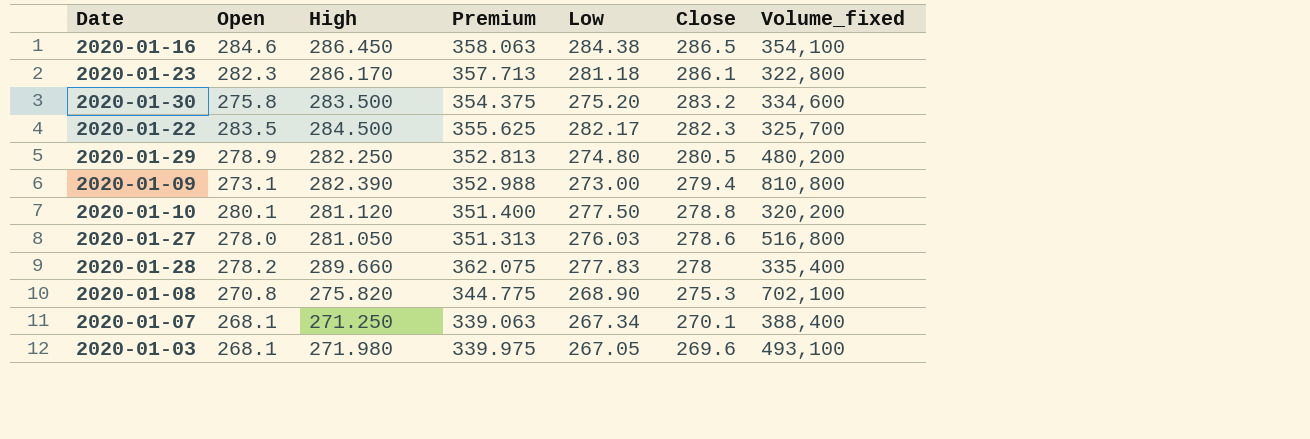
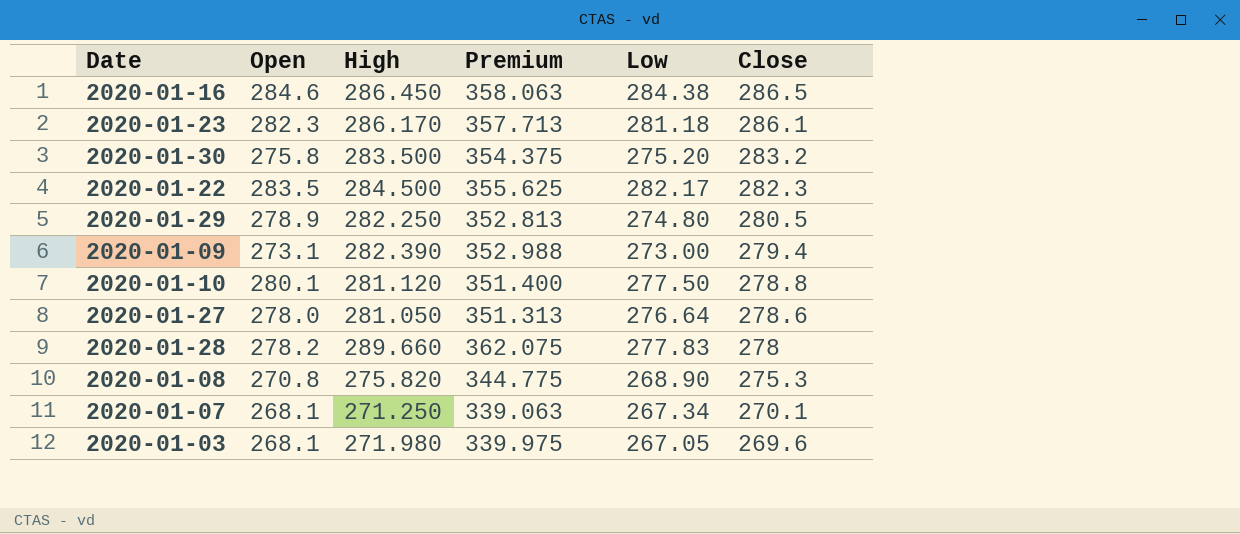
column Volume_fixed | position: 7 -> none
2020-01-27 | Low: 276.03 -> 276.64

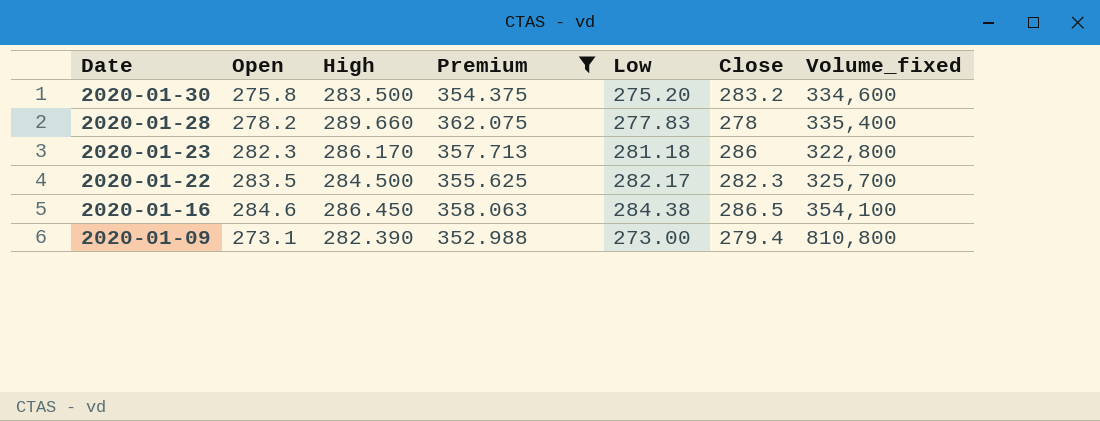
filter: none -> Premium >= 352.988
row order: Close descending -> Date descending
column Volume_fixed | position: none -> 7
2020-01-23 | Close: 286.1 -> 286

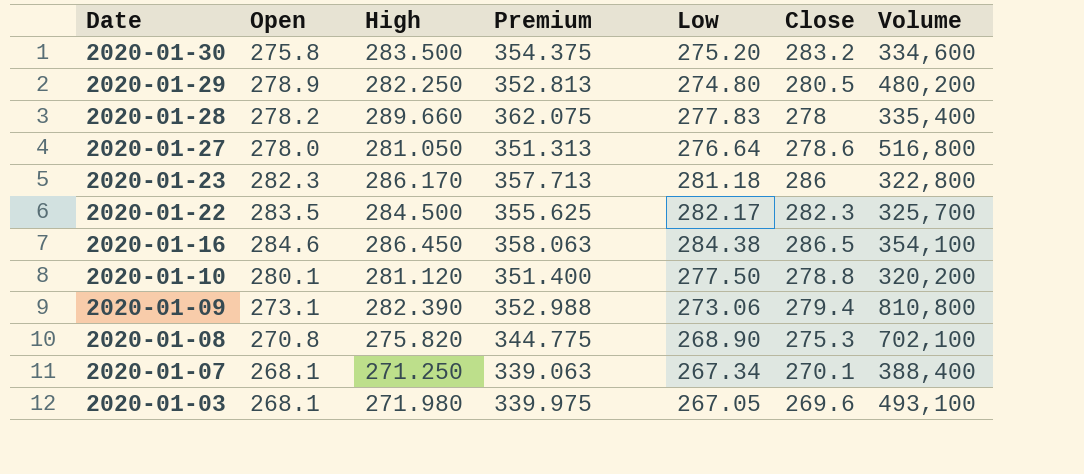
filter: Premium >= 352.988 -> none
column name: Volume_fixed -> Volume
2020-01-09 | Low: 273.00 -> 273.06

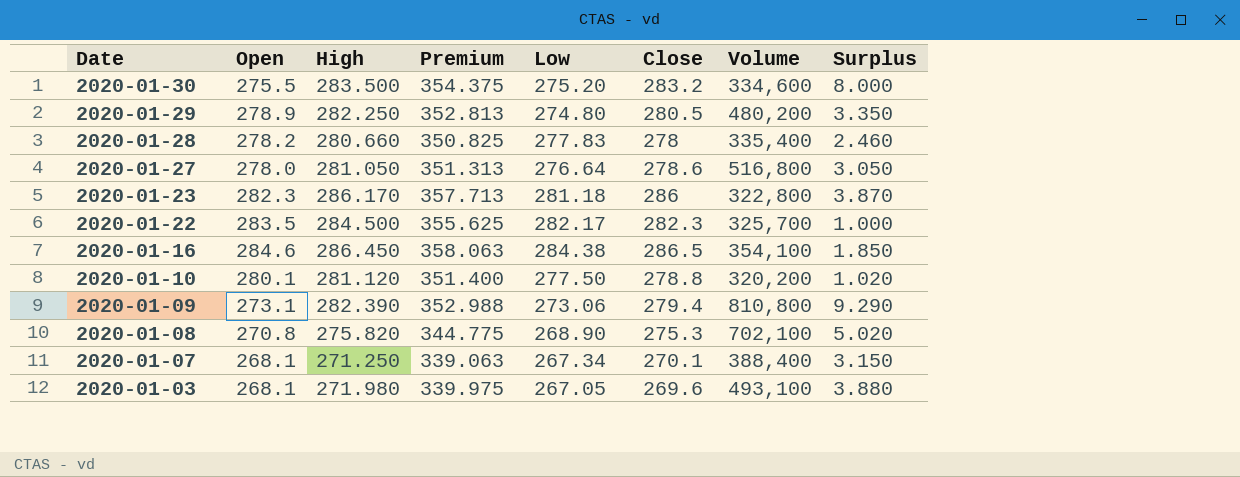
column Surplus | formula: none -> [High] - [Open]
2020-01-30 | Open: 275.8 -> 275.5
2020-01-28 | High: 289.660 -> 280.660
2020-01-28 | Premium: 362.075 -> 350.825

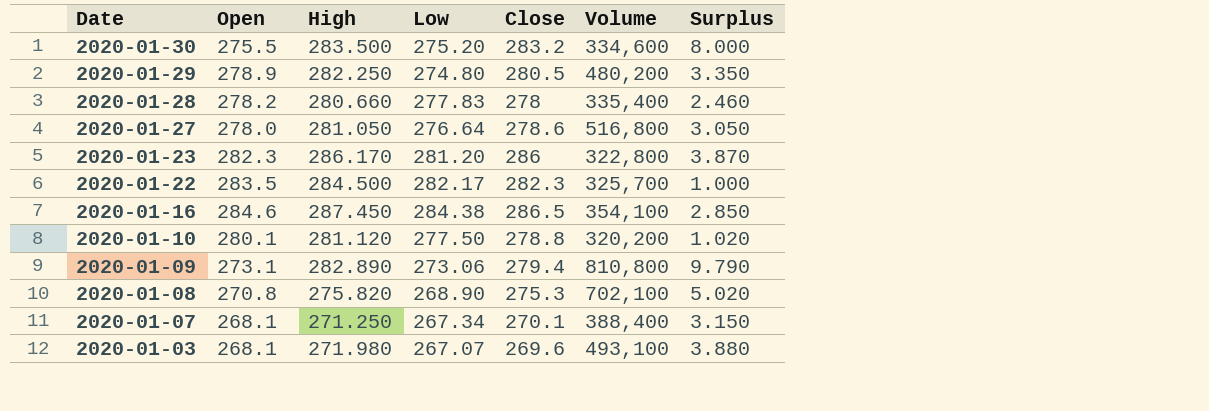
column Premium | formula: [High] * 1.25 -> none
2020-01-23 | Low: 281.18 -> 281.20
2020-01-16 | High: 286.450 -> 287.450
2020-01-16 | Surplus: 1.850 -> 2.850
2020-01-09 | High: 282.390 -> 282.890
2020-01-09 | Surplus: 9.290 -> 9.790
2020-01-03 | Low: 267.05 -> 267.07

